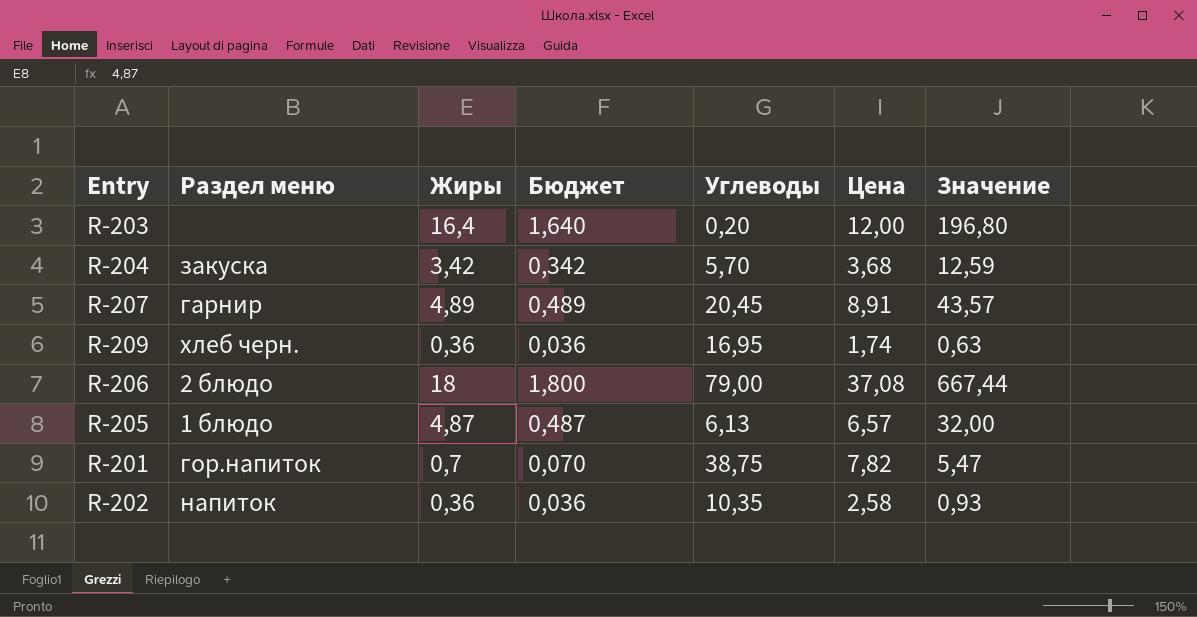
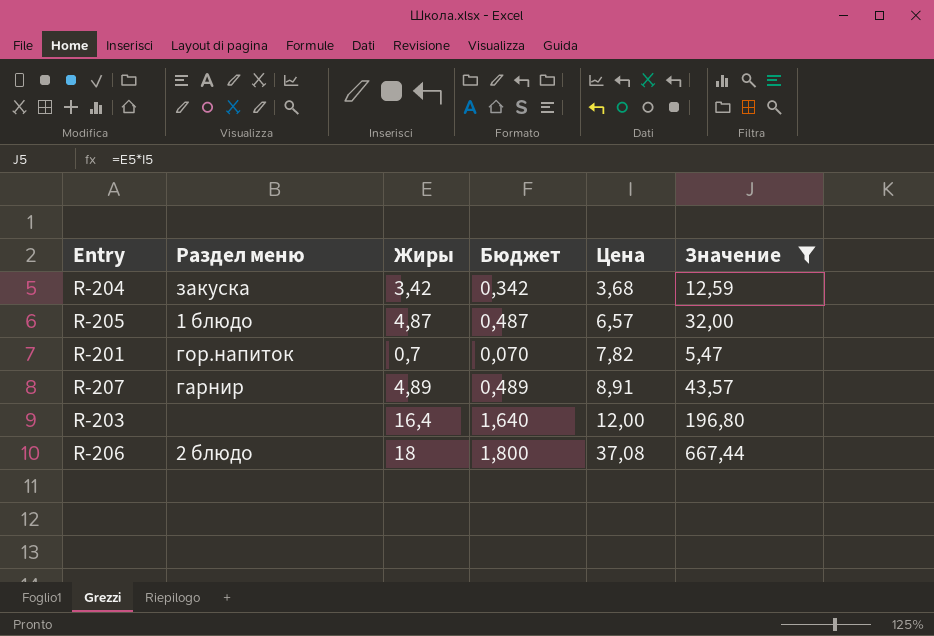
filter: none -> Значение >= 5,47
row order: none -> Цена ascending
column Углеводы | position: 5 -> none

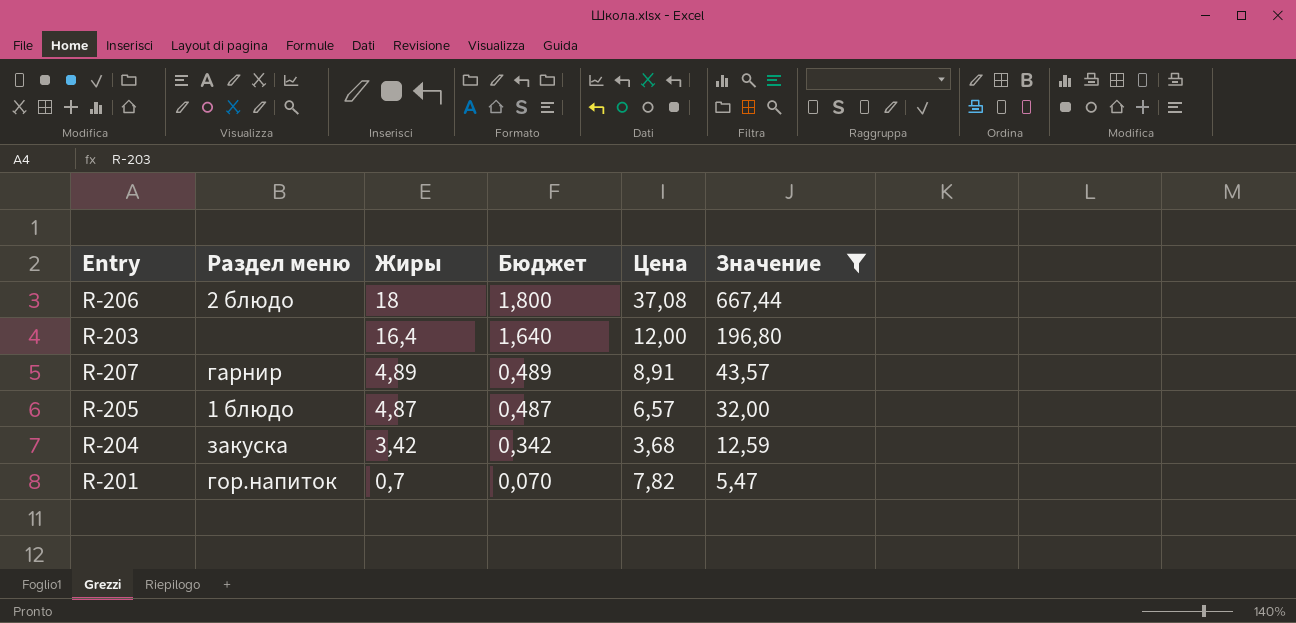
row order: Цена ascending -> Жиры descending

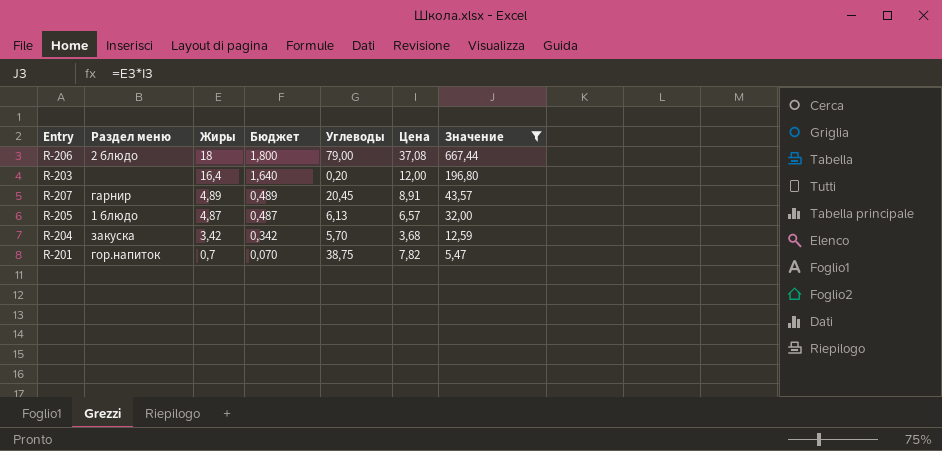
column Углеводы | position: none -> 5

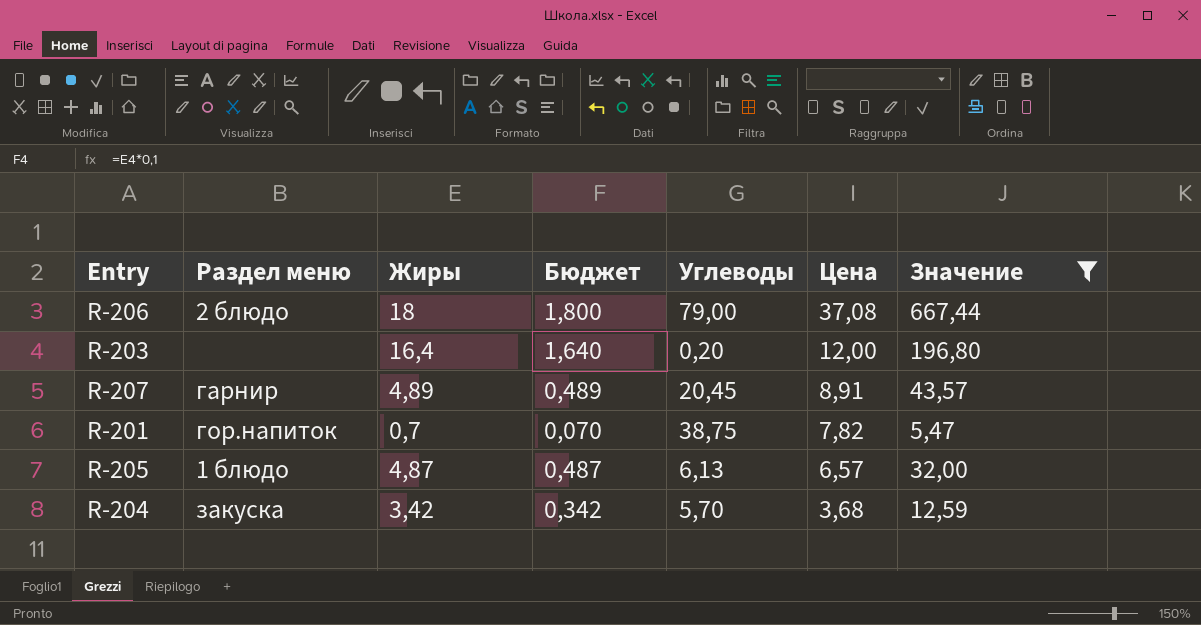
row order: Жиры descending -> Цена descending

